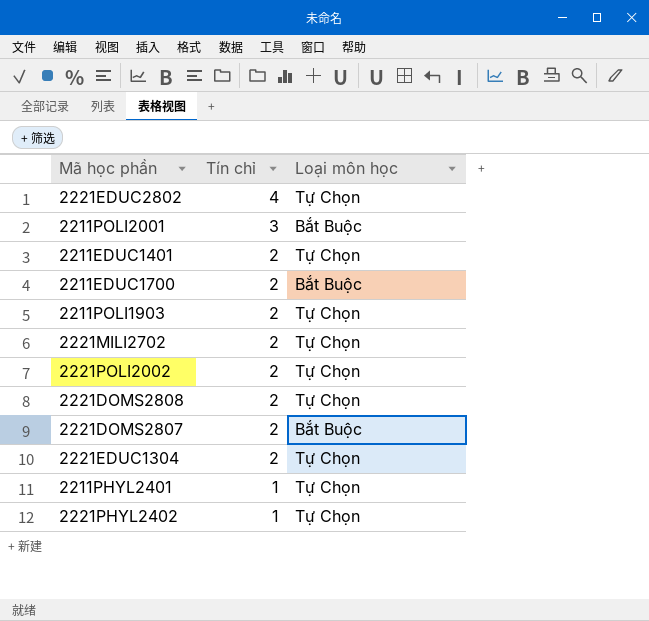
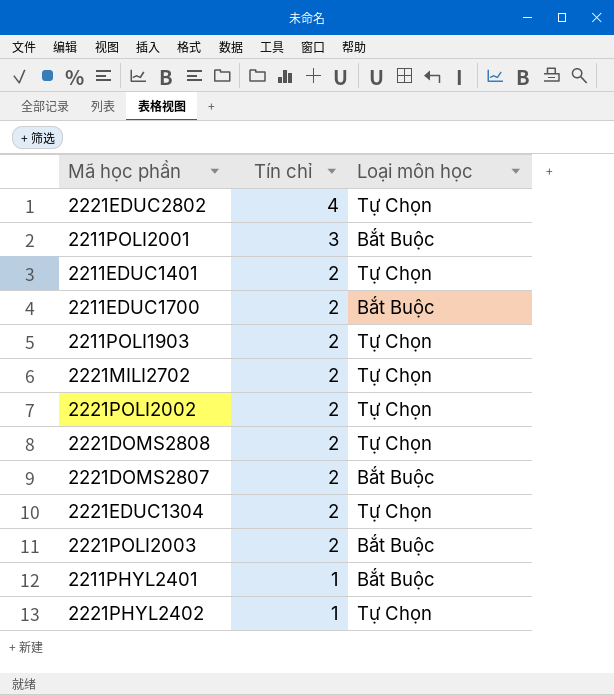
row 2221POLI2003: none -> 2 | Bắt Buộc
2211PHYL2401 | Loại môn học: Tự Chọn -> Bắt Buộc

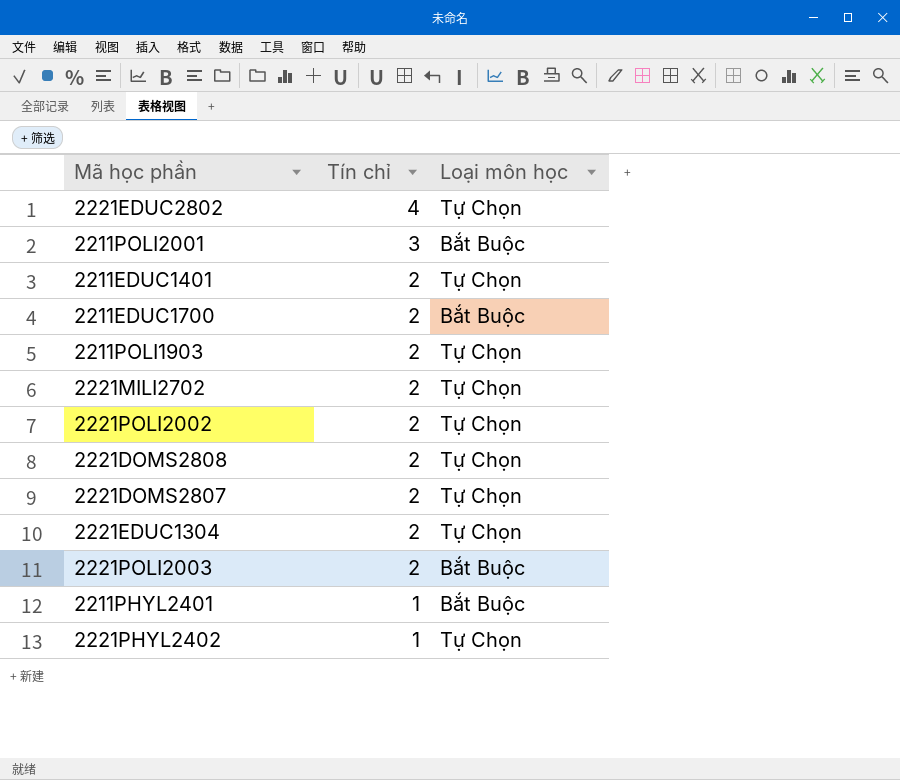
2221DOMS2807 | Loại môn học: Bắt Buộc -> Tự Chọn

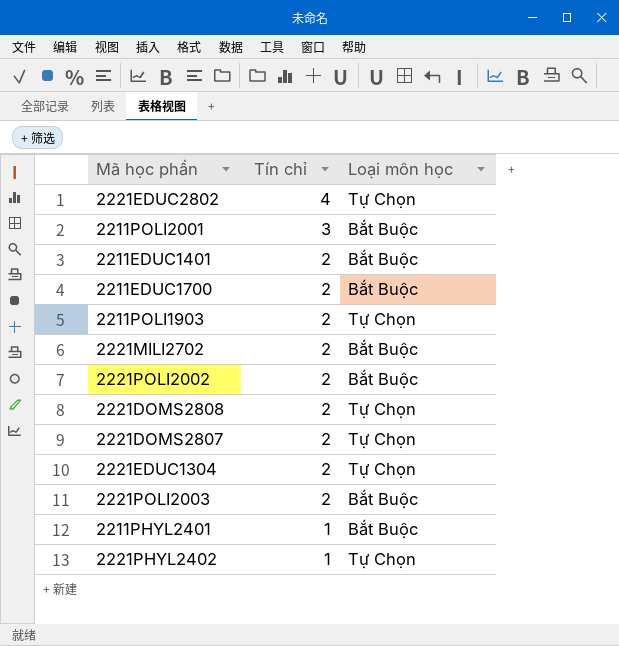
2211EDUC1401 | Loại môn học: Tự Chọn -> Bắt Buộc
2221MILI2702 | Loại môn học: Tự Chọn -> Bắt Buộc
2221POLI2002 | Loại môn học: Tự Chọn -> Bắt Buộc

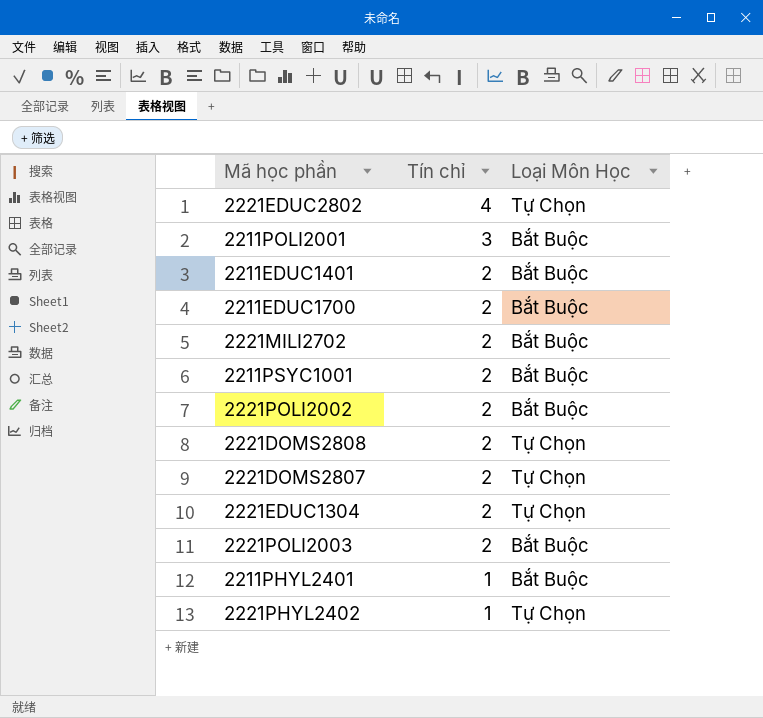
column name: Loại môn học -> Loại Môn Học
row 2211POLI1903: 2 | Tự Chọn -> none
row 2211PSYC1001: none -> 2 | Bắt Buộc

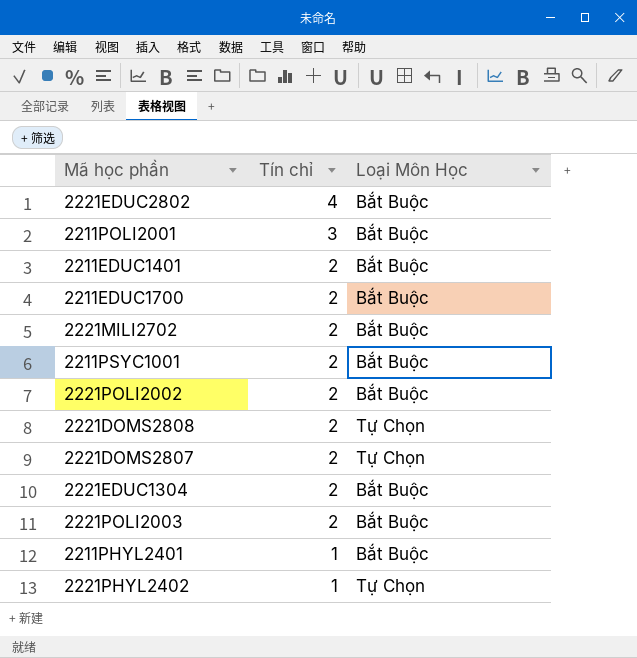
2221EDUC2802 | Loại Môn Học: Tự Chọn -> Bắt Buộc
2221EDUC1304 | Loại Môn Học: Tự Chọn -> Bắt Buộc

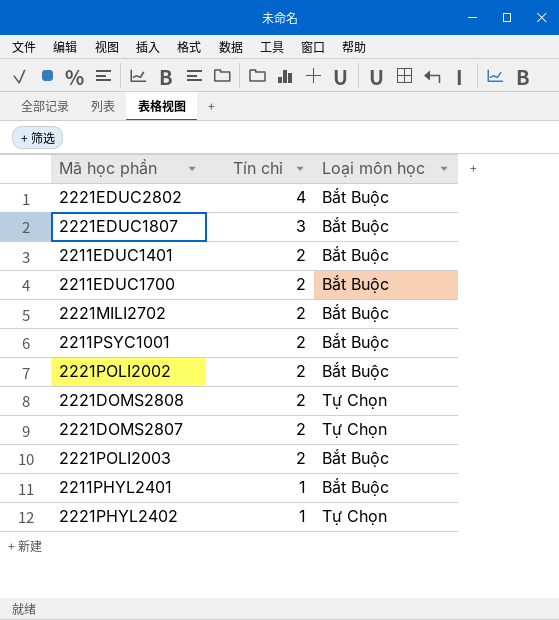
column name: Loại Môn Học -> Loại môn học
row 2211POLI2001: 3 | Bắt Buộc -> none
row 2221EDUC1304: 2 | Bắt Buộc -> none
row 2221EDUC1807: none -> 3 | Bắt Buộc

